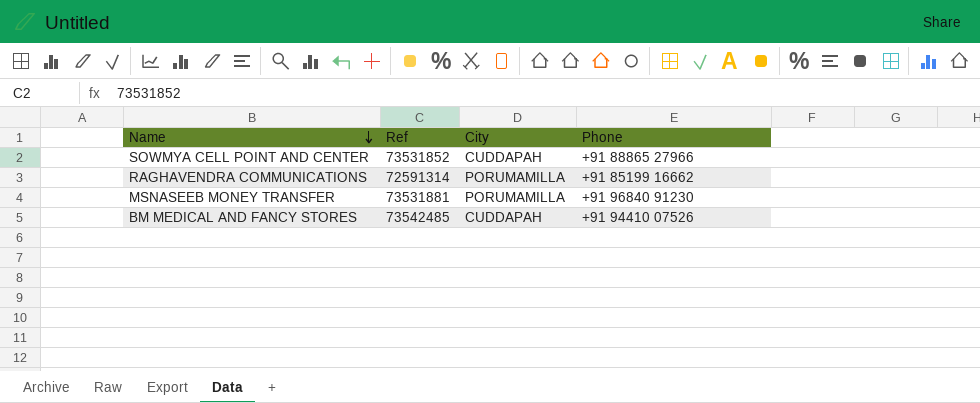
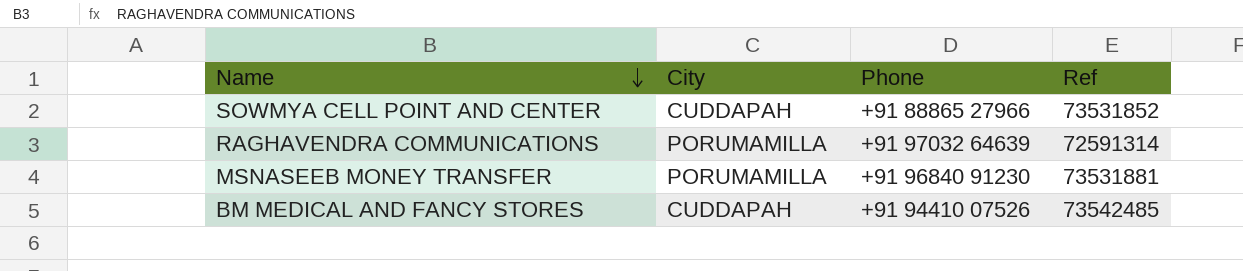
column Ref | position: 2 -> 4
RAGHAVENDRA COMMUNICATIONS | Phone: +91 85199 16662 -> +91 97032 64639

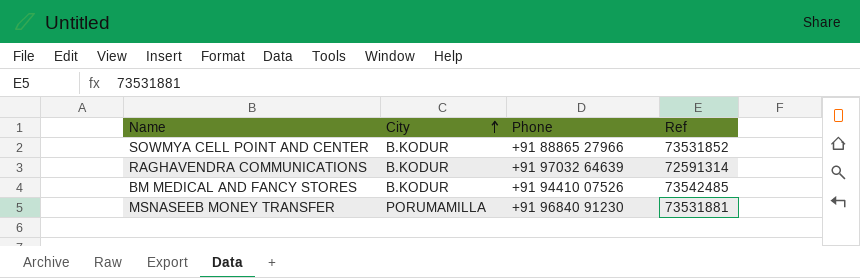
row order: Name descending -> City ascending
SOWMYA CELL POINT AND CENTER | City: CUDDAPAH -> B.KODUR
RAGHAVENDRA COMMUNICATIONS | City: PORUMAMILLA -> B.KODUR
BM MEDICAL AND FANCY STORES | City: CUDDAPAH -> B.KODUR

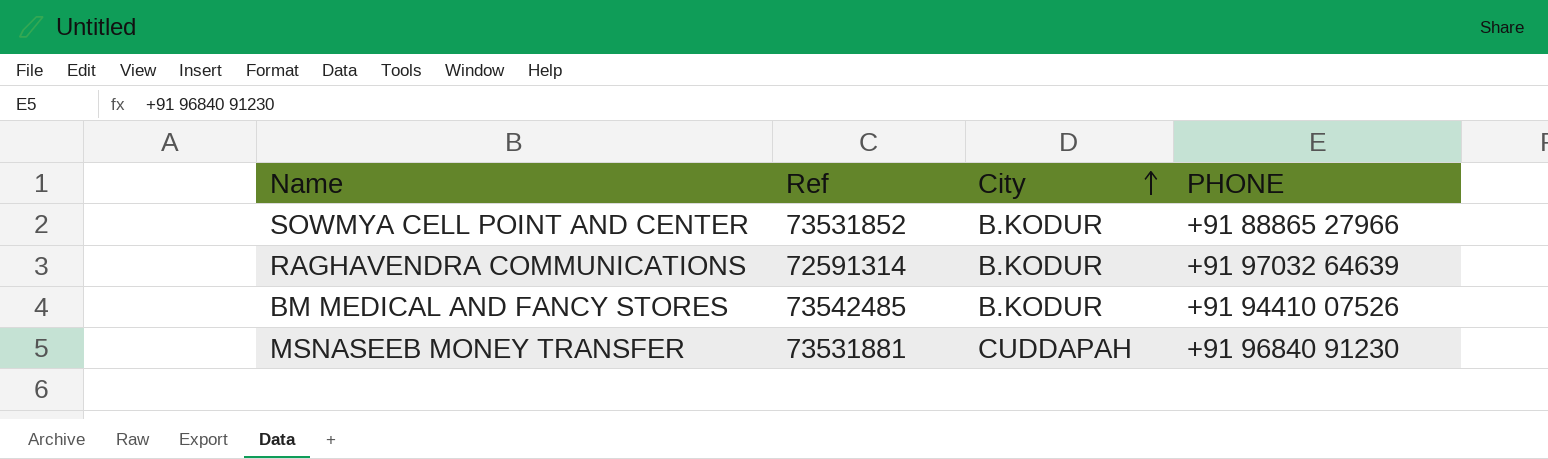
column Ref | position: 4 -> 2
column name: Phone -> PHONE
MSNASEEB MONEY TRANSFER | City: PORUMAMILLA -> CUDDAPAH

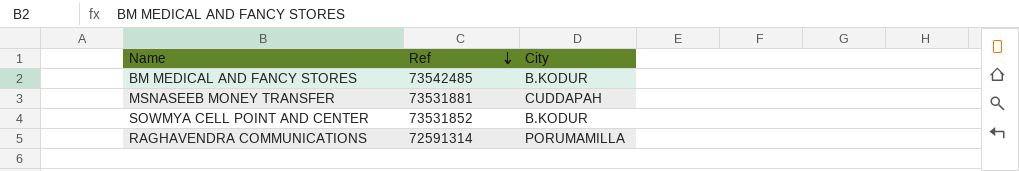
row order: City ascending -> Ref descending
column PHONE | position: 4 -> none
RAGHAVENDRA COMMUNICATIONS | City: B.KODUR -> PORUMAMILLA

